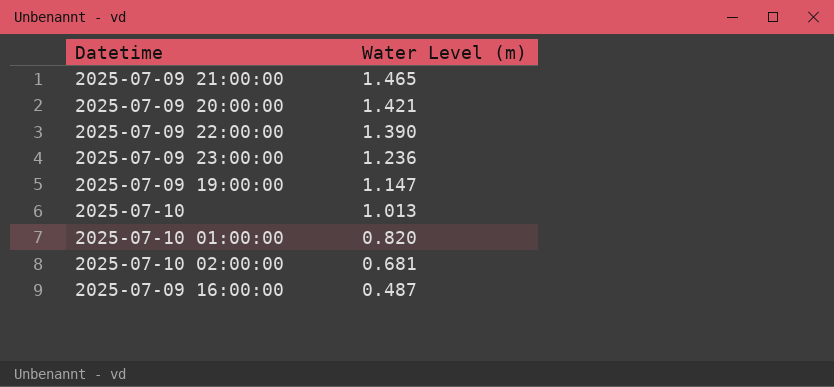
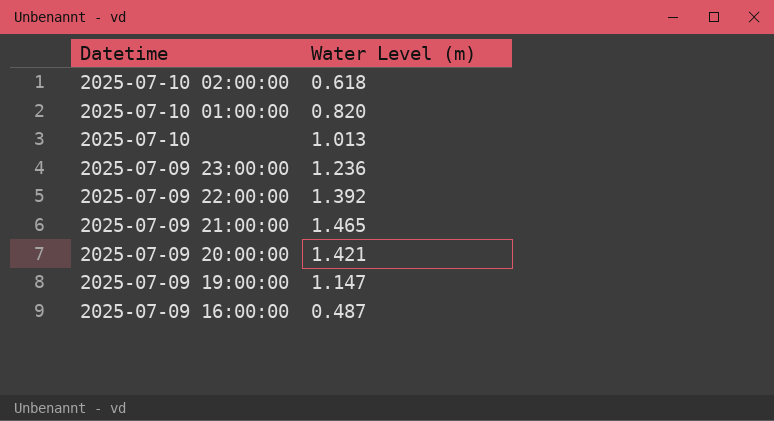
row order: Water Level (m) descending -> Datetime descending
2025-07-10 02:00:00 | Water Level (m): 0.681 -> 0.618
2025-07-09 22:00:00 | Water Level (m): 1.390 -> 1.392

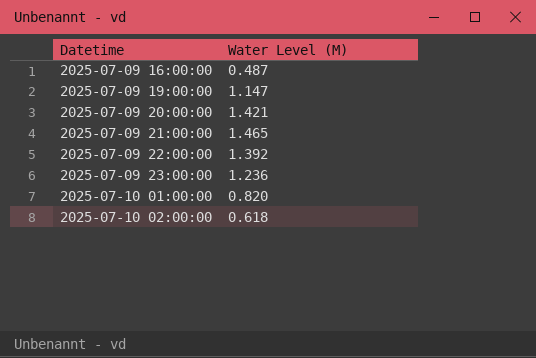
row order: Datetime descending -> Datetime ascending
column name: Water Level (m) -> Water Level (M)
row 2025-07-10: 1.013 -> none

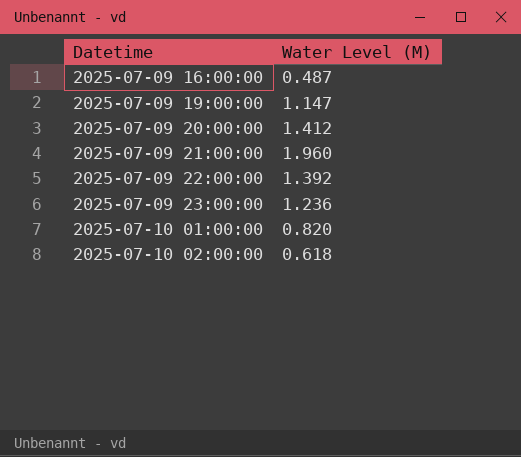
2025-07-09 20:00:00 | Water Level (M): 1.421 -> 1.412
2025-07-09 21:00:00 | Water Level (M): 1.465 -> 1.960

